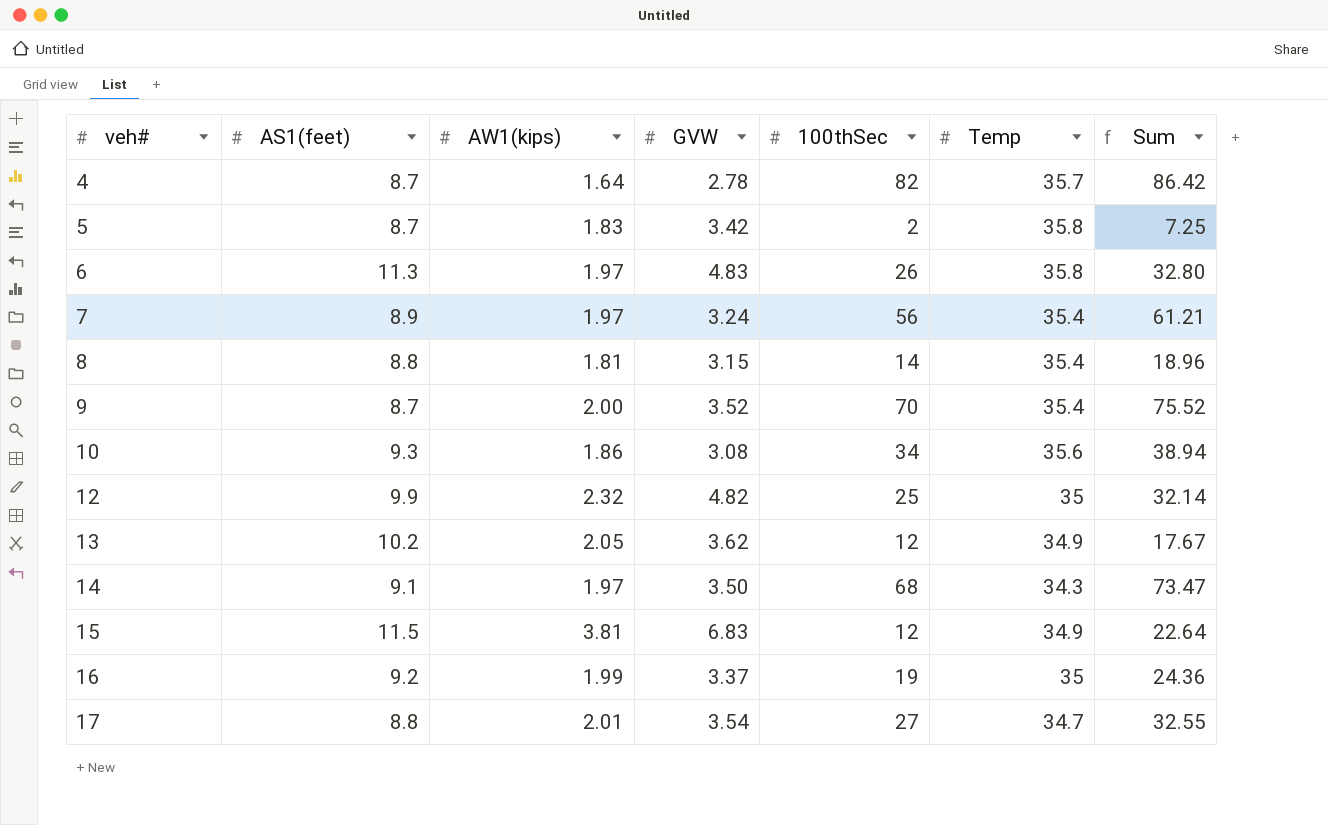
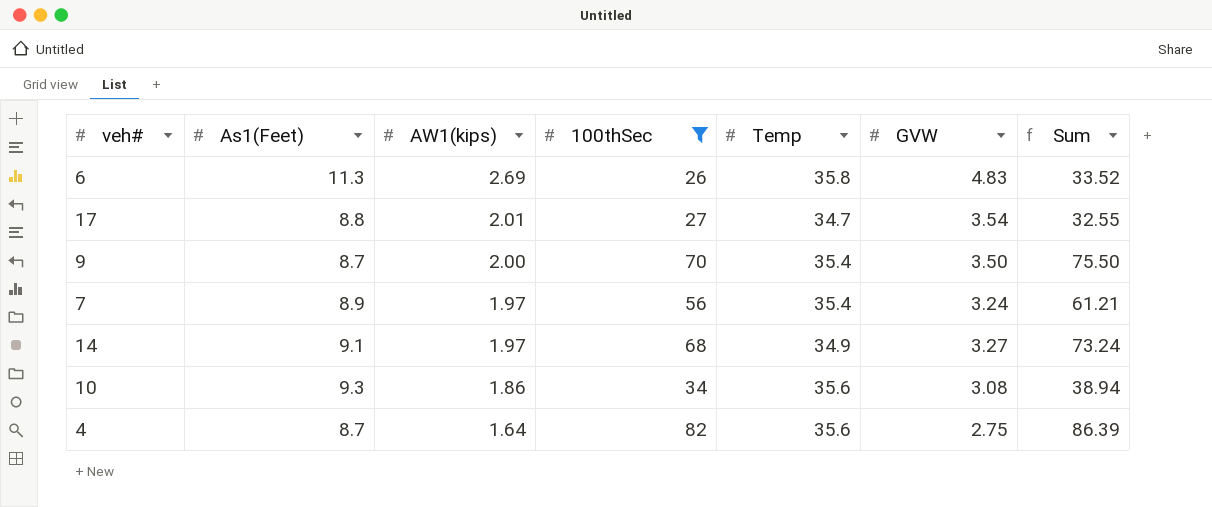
filter: none -> 100thSec >= 26
row order: veh# ascending -> AW1(kips) descending
column name: AS1(feet) -> As1(Feet)
column GVW | position: 4 -> 6
6 | AW1(kips): 1.97 -> 2.69
6 | Sum: 32.80 -> 33.52
9 | GVW: 3.52 -> 3.50
9 | Sum: 75.52 -> 75.50
14 | Temp: 34.3 -> 34.9
14 | GVW: 3.50 -> 3.27
14 | Sum: 73.47 -> 73.24
4 | Temp: 35.7 -> 35.6
4 | GVW: 2.78 -> 2.75
4 | Sum: 86.42 -> 86.39

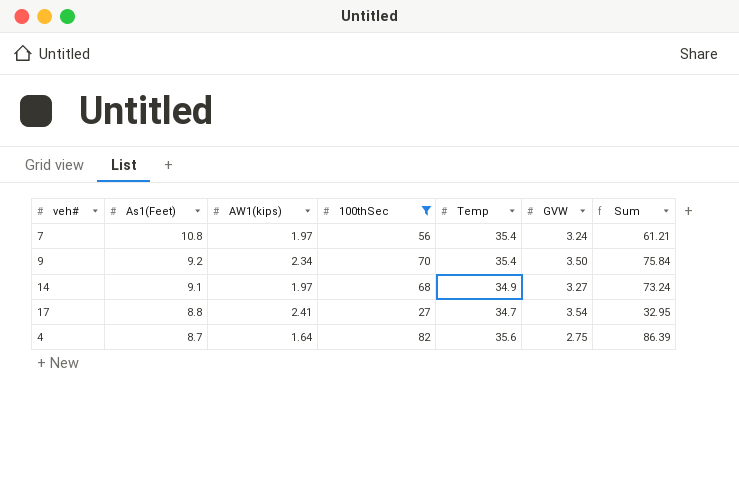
row order: AW1(kips) descending -> As1(Feet) descending
row 6: 11.3 | 2.69 | 26 | 35.8 | 4.83 | 33.52 -> none
row 10: 9.3 | 1.86 | 34 | 35.6 | 3.08 | 38.94 -> none
7 | As1(Feet): 8.9 -> 10.8
9 | As1(Feet): 8.7 -> 9.2
9 | AW1(kips): 2.00 -> 2.34
9 | Sum: 75.50 -> 75.84
17 | AW1(kips): 2.01 -> 2.41
17 | Sum: 32.55 -> 32.95

